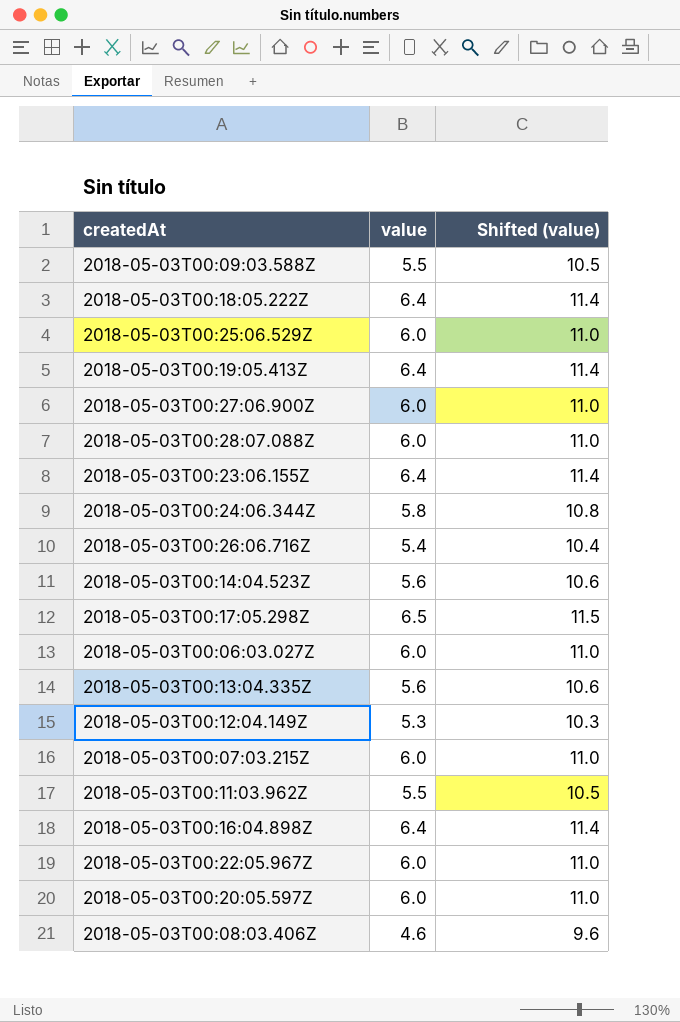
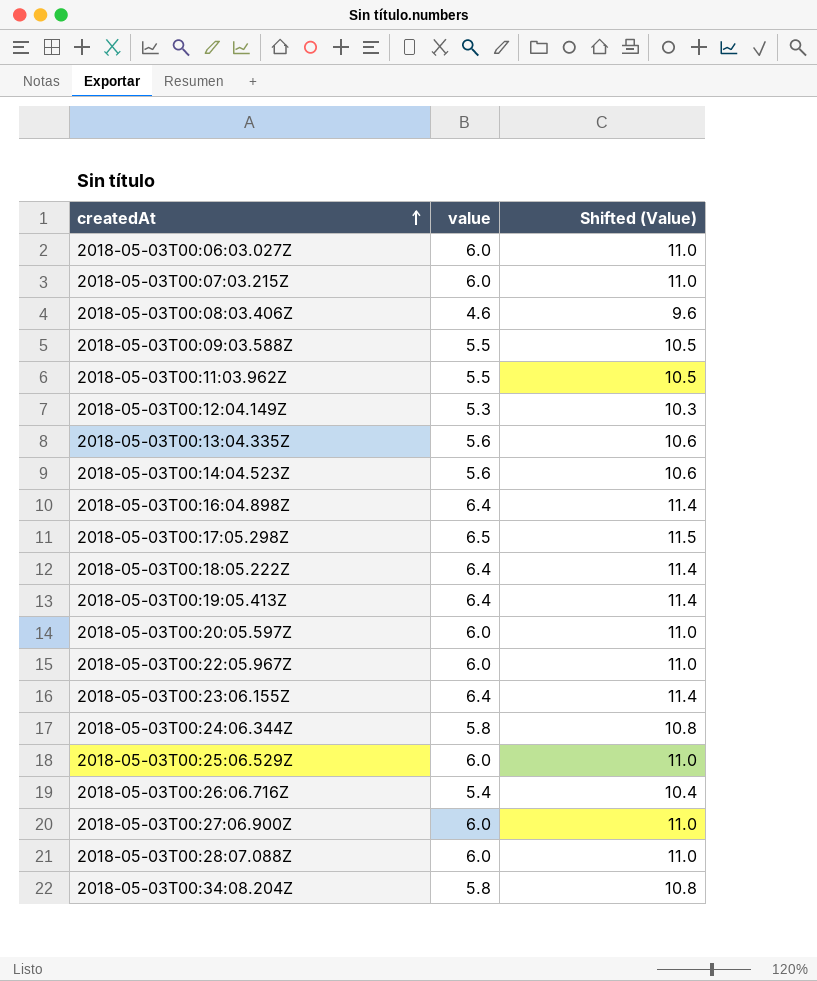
row order: none -> createdAt ascending
column name: Shifted (value) -> Shifted (Value)
row 2018-05-03T00:34:08.204Z: none -> 5.8 | 10.8

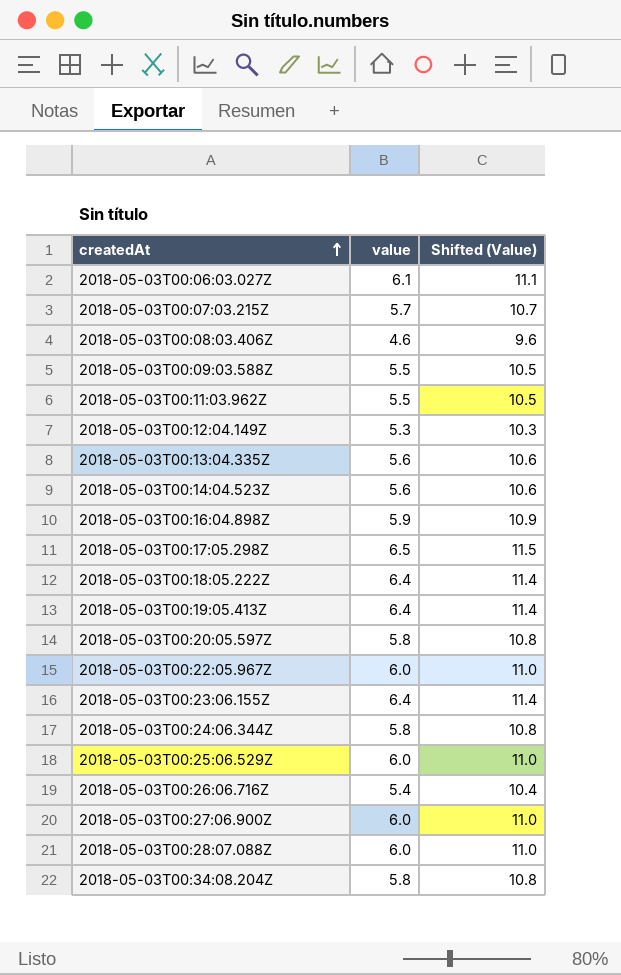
2018-05-03T00:06:03.027Z | value: 6.0 -> 6.1
2018-05-03T00:06:03.027Z | Shifted (Value): 11.0 -> 11.1
2018-05-03T00:07:03.215Z | value: 6.0 -> 5.7
2018-05-03T00:07:03.215Z | Shifted (Value): 11.0 -> 10.7
2018-05-03T00:16:04.898Z | value: 6.4 -> 5.9
2018-05-03T00:16:04.898Z | Shifted (Value): 11.4 -> 10.9
2018-05-03T00:20:05.597Z | value: 6.0 -> 5.8
2018-05-03T00:20:05.597Z | Shifted (Value): 11.0 -> 10.8

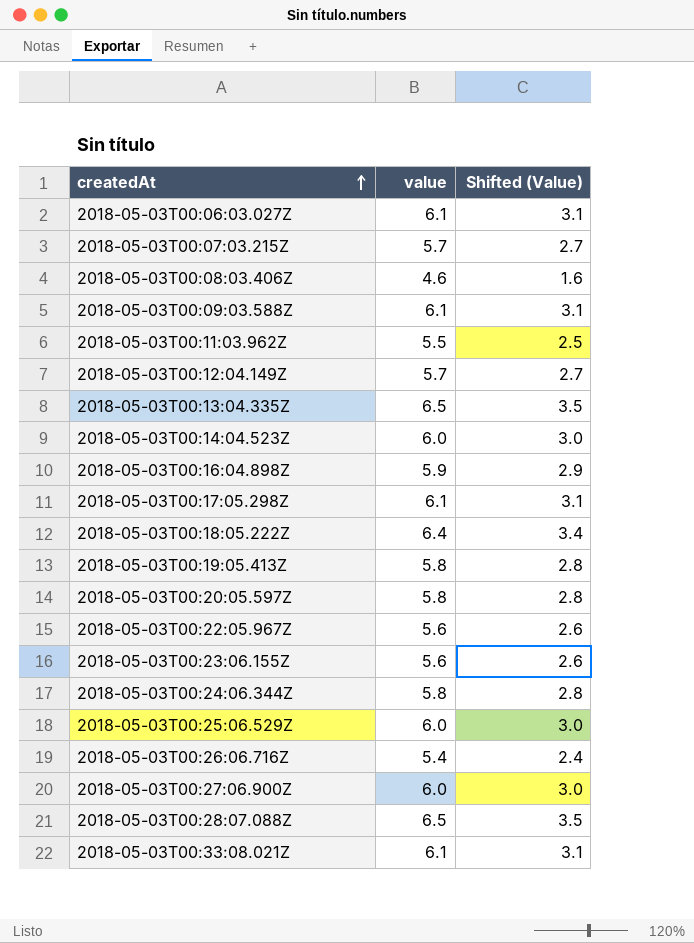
column Shifted (Value) | formula: [value] + 5 -> [value] - 3
row 2018-05-03T00:34:08.204Z: 5.8 | 10.8 -> none
2018-05-03T00:09:03.588Z | value: 5.5 -> 6.1
2018-05-03T00:12:04.149Z | value: 5.3 -> 5.7
2018-05-03T00:13:04.335Z | value: 5.6 -> 6.5
2018-05-03T00:14:04.523Z | value: 5.6 -> 6.0
2018-05-03T00:17:05.298Z | value: 6.5 -> 6.1
2018-05-03T00:19:05.413Z | value: 6.4 -> 5.8
2018-05-03T00:22:05.967Z | value: 6.0 -> 5.6
2018-05-03T00:23:06.155Z | value: 6.4 -> 5.6
2018-05-03T00:28:07.088Z | value: 6.0 -> 6.5
row 2018-05-03T00:33:08.021Z: none -> 6.1 | 3.1

